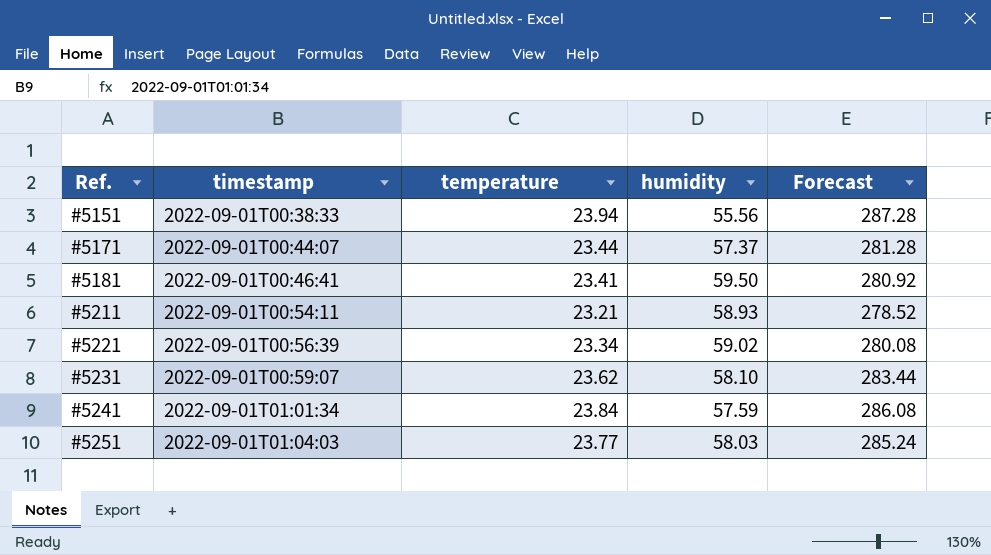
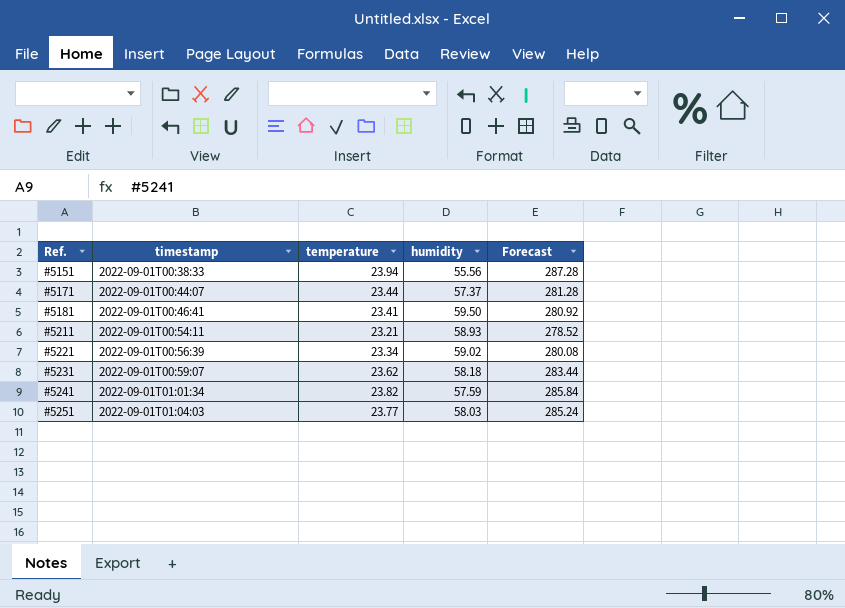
#5231 | humidity: 58.10 -> 58.18
#5241 | temperature: 23.84 -> 23.82
#5241 | Forecast: 286.08 -> 285.84

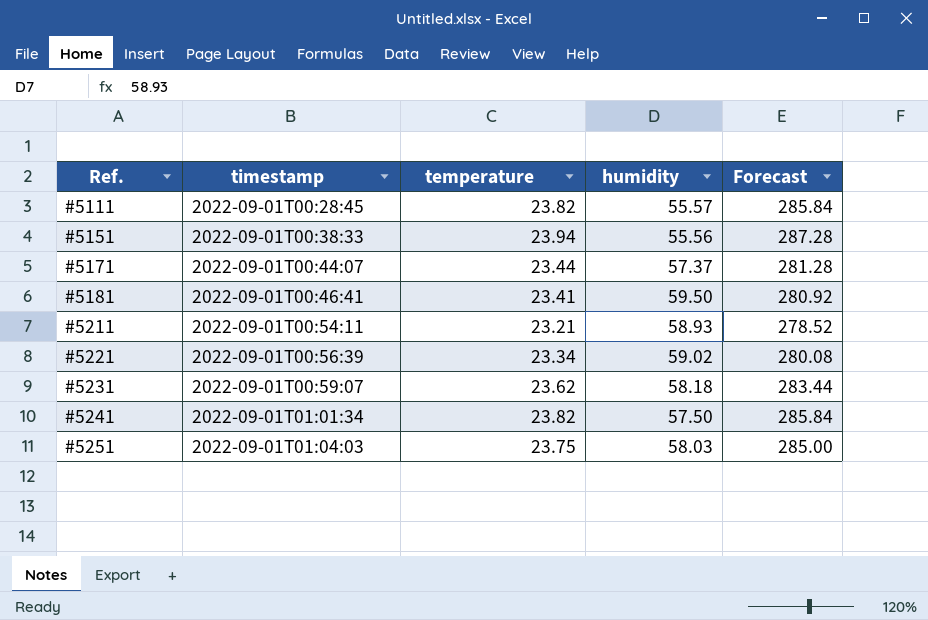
row #5111: none -> 2022-09-01T00:28:45 | 23.82 | 55.57 | 285.84
#5241 | humidity: 57.59 -> 57.50
#5251 | temperature: 23.77 -> 23.75
#5251 | Forecast: 285.24 -> 285.00

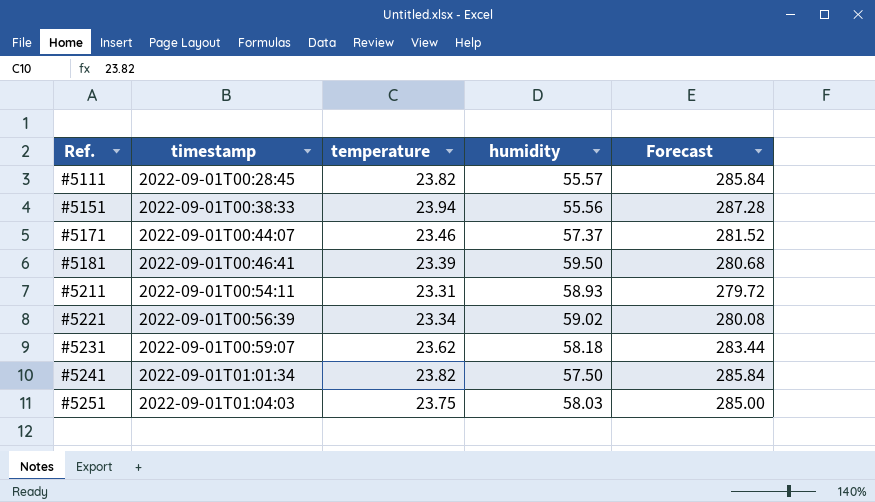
#5171 | temperature: 23.44 -> 23.46
#5171 | Forecast: 281.28 -> 281.52
#5181 | temperature: 23.41 -> 23.39
#5181 | Forecast: 280.92 -> 280.68
#5211 | temperature: 23.21 -> 23.31
#5211 | Forecast: 278.52 -> 279.72

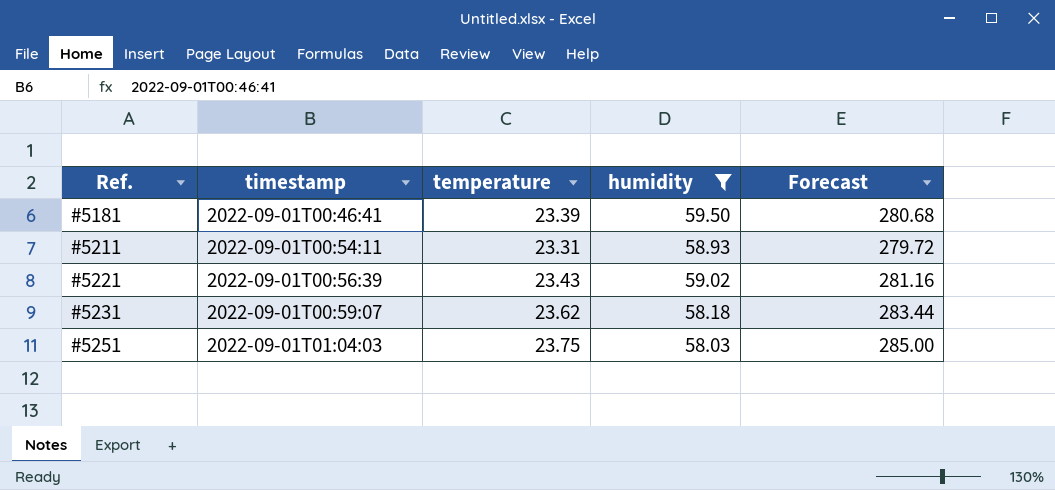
filter: none -> humidity >= 58.03
#5221 | temperature: 23.34 -> 23.43
#5221 | Forecast: 280.08 -> 281.16

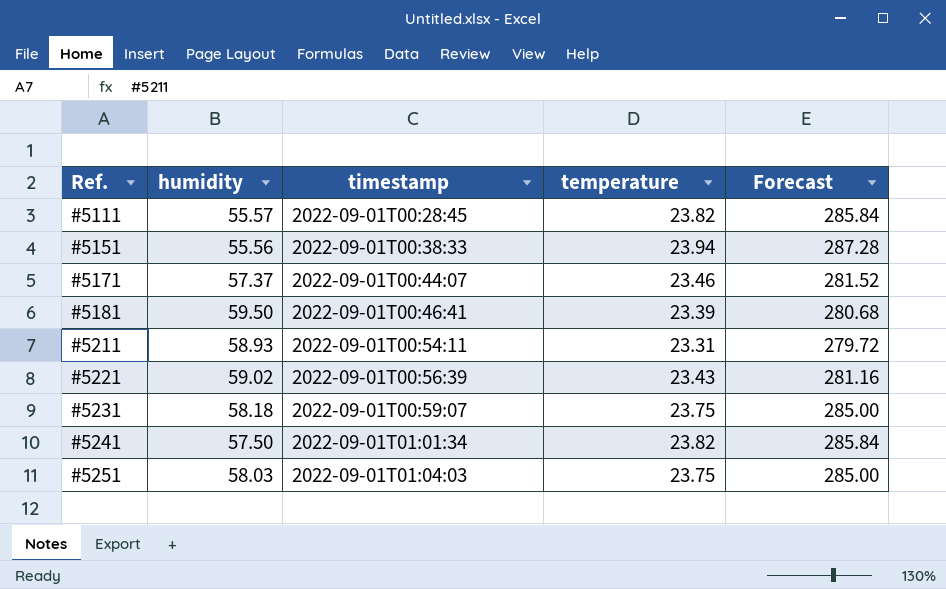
filter: humidity >= 58.03 -> none
column humidity | position: 4 -> 2
#5231 | temperature: 23.62 -> 23.75
#5231 | Forecast: 283.44 -> 285.00

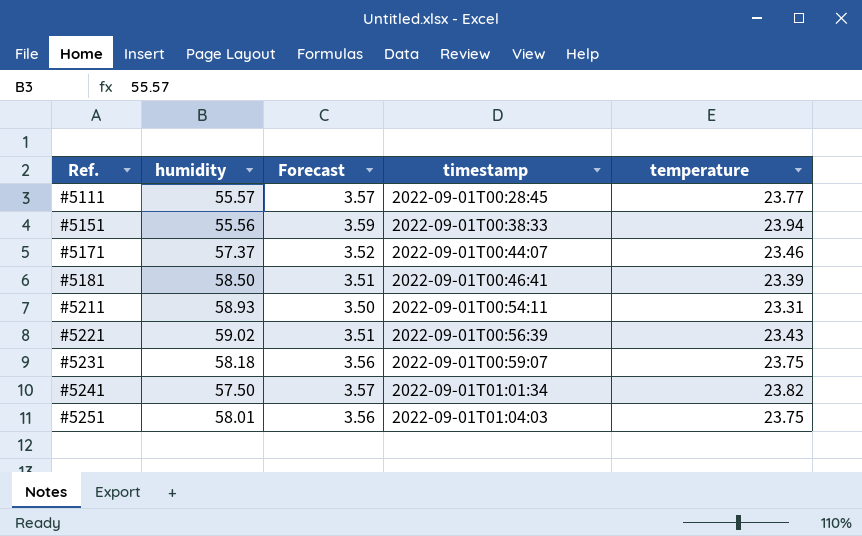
column Forecast | formula: [temperature] * 12 -> [temperature] * 0.15
column Forecast | position: 5 -> 3
#5111 | temperature: 23.82 -> 23.77
#5181 | humidity: 59.50 -> 58.50
#5251 | humidity: 58.03 -> 58.01

